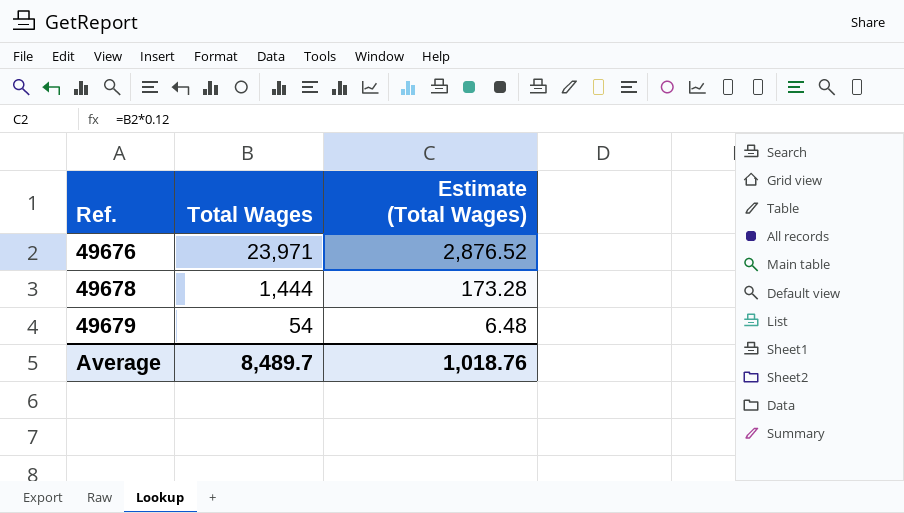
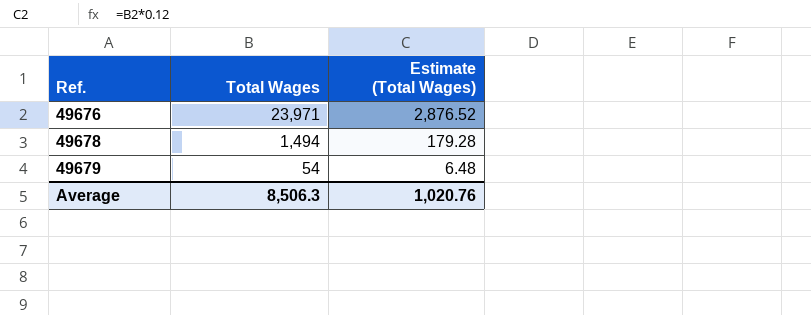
49678 | Total Wages: 1,444 -> 1,494
49678 | Estimate (Total Wages): 173.28 -> 179.28
Average | Total Wages: 8,489.7 -> 8,506.3
Average | Estimate (Total Wages): 1,018.76 -> 1,020.76

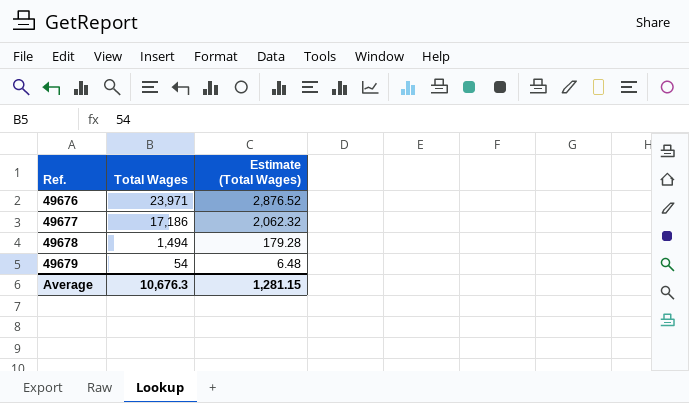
row 49677: none -> 17,186 | 2,062.32
Average | Total Wages: 8,506.3 -> 10,676.3
Average | Estimate (Total Wages): 1,020.76 -> 1,281.15

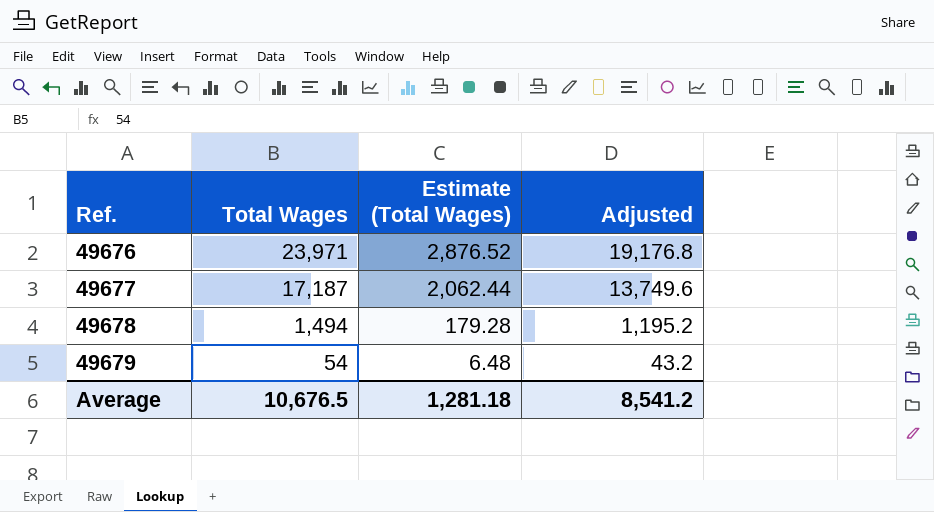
column Adjusted | formula: none -> [Total Wages] * 0.8
49677 | Total Wages: 17,186 -> 17,187
49677 | Estimate (Total Wages): 2,062.32 -> 2,062.44
Average | Total Wages: 10,676.3 -> 10,676.5
Average | Estimate (Total Wages): 1,281.15 -> 1,281.18

